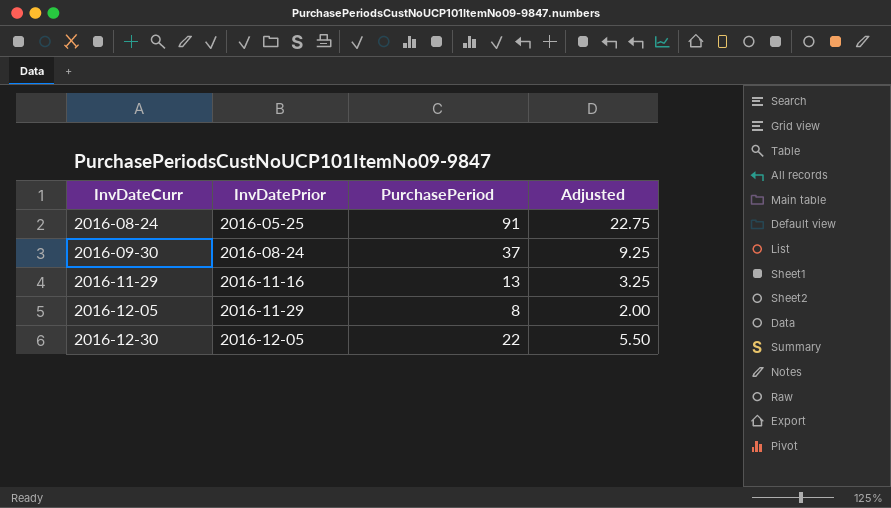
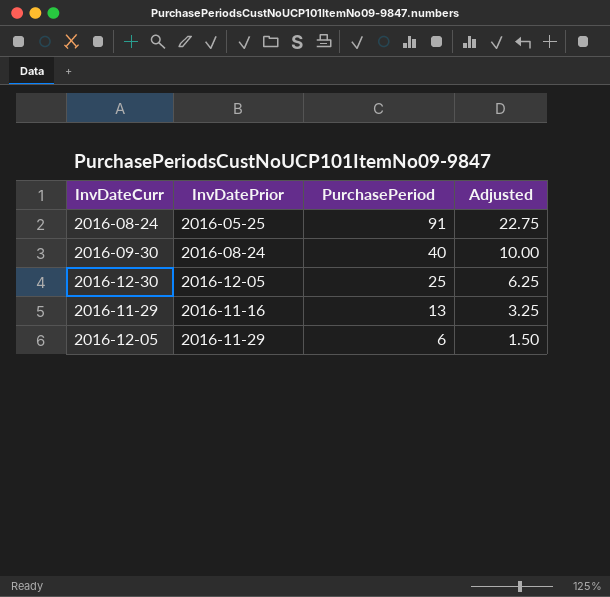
row order: InvDateCurr ascending -> PurchasePeriod descending
2016-09-30 | PurchasePeriod: 37 -> 40
2016-09-30 | Adjusted: 9.25 -> 10.00
2016-12-30 | PurchasePeriod: 22 -> 25
2016-12-30 | Adjusted: 5.50 -> 6.25
2016-12-05 | PurchasePeriod: 8 -> 6
2016-12-05 | Adjusted: 2.00 -> 1.50

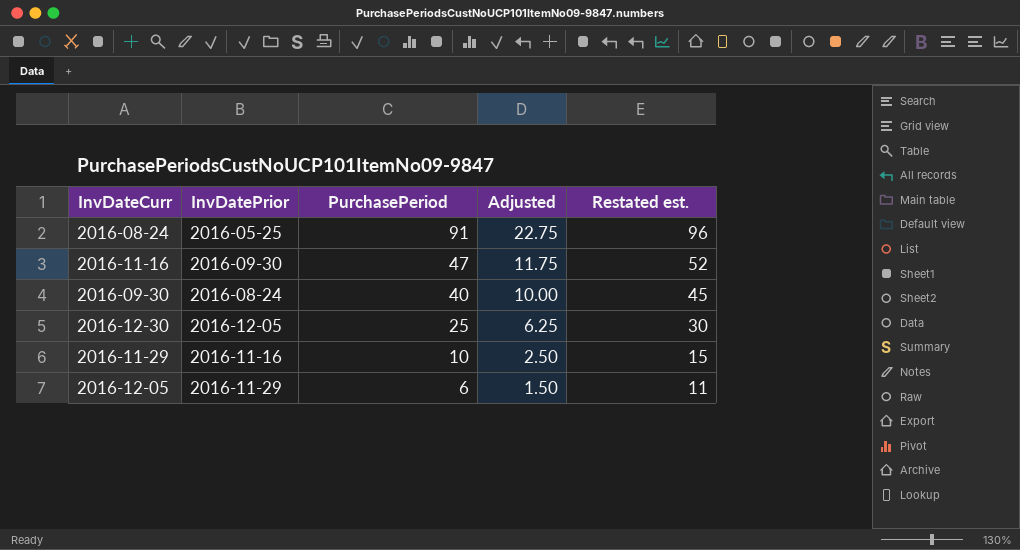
column Restated est. | formula: none -> [PurchasePeriod] + 5
row 2016-11-16: none -> 2016-09-30 | 47 | 11.75 | 52
2016-11-29 | PurchasePeriod: 13 -> 10
2016-11-29 | Adjusted: 3.25 -> 2.50

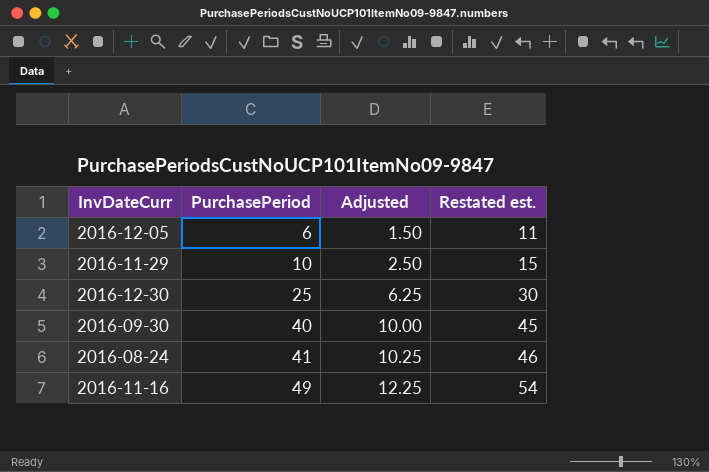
row order: PurchasePeriod descending -> PurchasePeriod ascending
column InvDatePrior | position: 2 -> none
2016-08-24 | PurchasePeriod: 91 -> 41
2016-08-24 | Adjusted: 22.75 -> 10.25
2016-08-24 | Restated est.: 96 -> 46
2016-11-16 | PurchasePeriod: 47 -> 49
2016-11-16 | Adjusted: 11.75 -> 12.25
2016-11-16 | Restated est.: 52 -> 54

